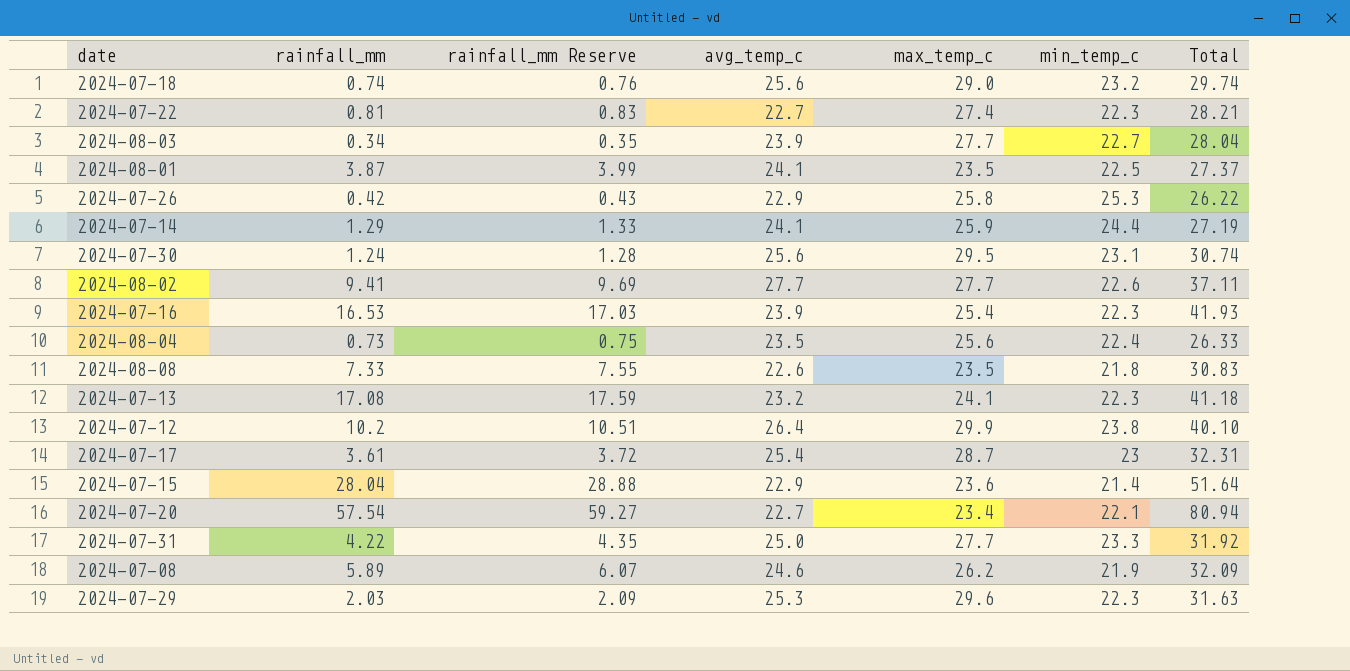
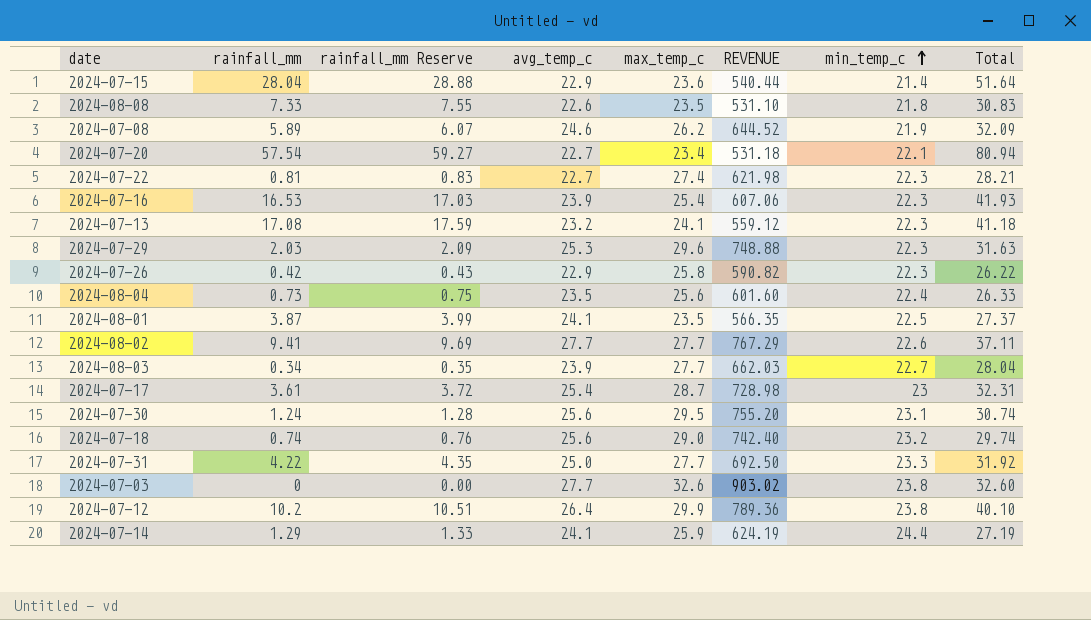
row order: none -> min_temp_c ascending
column REVENUE | formula: none -> [avg_temp_c] * [max_temp_c]
2024-07-26 | min_temp_c: 25.3 -> 22.3
row 2024-07-03: none -> 0 | 0.00 | 27.7 | 32.6 | 903.02 | 23.8 | 32.60

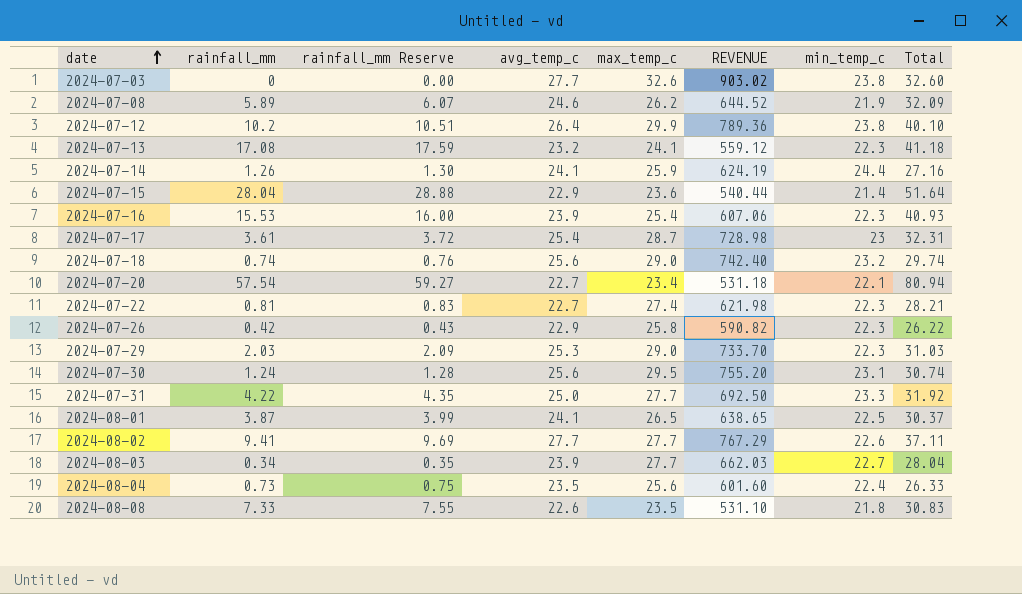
row order: min_temp_c ascending -> date ascending
2024-07-14 | rainfall_mm: 1.29 -> 1.26
2024-07-14 | rainfall_mm Reserve: 1.33 -> 1.30
2024-07-14 | Total: 27.19 -> 27.16
2024-07-16 | rainfall_mm: 16.53 -> 15.53
2024-07-16 | rainfall_mm Reserve: 17.03 -> 16.00
2024-07-16 | Total: 41.93 -> 40.93
2024-07-29 | max_temp_c: 29.6 -> 29.0
2024-07-29 | REVENUE: 748.88 -> 733.70
2024-07-29 | Total: 31.63 -> 31.03
2024-08-01 | max_temp_c: 23.5 -> 26.5
2024-08-01 | REVENUE: 566.35 -> 638.65
2024-08-01 | Total: 27.37 -> 30.37

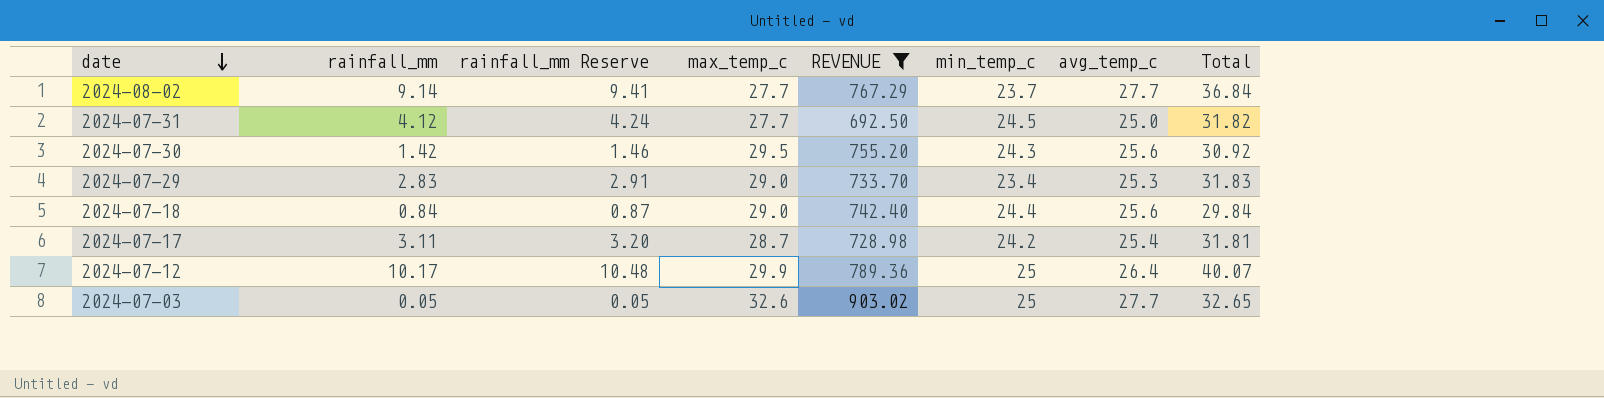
filter: none -> REVENUE >= 692.50
row order: date ascending -> date descending
column avg_temp_c | position: 4 -> 7
2024-08-02 | rainfall_mm: 9.41 -> 9.14
2024-08-02 | rainfall_mm Reserve: 9.69 -> 9.41
2024-08-02 | min_temp_c: 22.6 -> 23.7
2024-08-02 | Total: 37.11 -> 36.84
2024-07-31 | rainfall_mm: 4.22 -> 4.12
2024-07-31 | rainfall_mm Reserve: 4.35 -> 4.24
2024-07-31 | min_temp_c: 23.3 -> 24.5
2024-07-31 | Total: 31.92 -> 31.82
2024-07-30 | rainfall_mm: 1.24 -> 1.42
2024-07-30 | rainfall_mm Reserve: 1.28 -> 1.46
2024-07-30 | min_temp_c: 23.1 -> 24.3
2024-07-30 | Total: 30.74 -> 30.92
2024-07-29 | rainfall_mm: 2.03 -> 2.83
2024-07-29 | rainfall_mm Reserve: 2.09 -> 2.91
2024-07-29 | min_temp_c: 22.3 -> 23.4
2024-07-29 | Total: 31.03 -> 31.83
2024-07-18 | rainfall_mm: 0.74 -> 0.84
2024-07-18 | rainfall_mm Reserve: 0.76 -> 0.87
2024-07-18 | min_temp_c: 23.2 -> 24.4
2024-07-18 | Total: 29.74 -> 29.84
2024-07-17 | rainfall_mm: 3.61 -> 3.11
2024-07-17 | rainfall_mm Reserve: 3.72 -> 3.20
2024-07-17 | min_temp_c: 23 -> 24.2
2024-07-17 | Total: 32.31 -> 31.81
2024-07-12 | rainfall_mm: 10.2 -> 10.17
2024-07-12 | rainfall_mm Reserve: 10.51 -> 10.48
2024-07-12 | min_temp_c: 23.8 -> 25
2024-07-12 | Total: 40.10 -> 40.07
2024-07-03 | rainfall_mm: 0 -> 0.05
2024-07-03 | rainfall_mm Reserve: 0.00 -> 0.05
2024-07-03 | min_temp_c: 23.8 -> 25
2024-07-03 | Total: 32.60 -> 32.65

